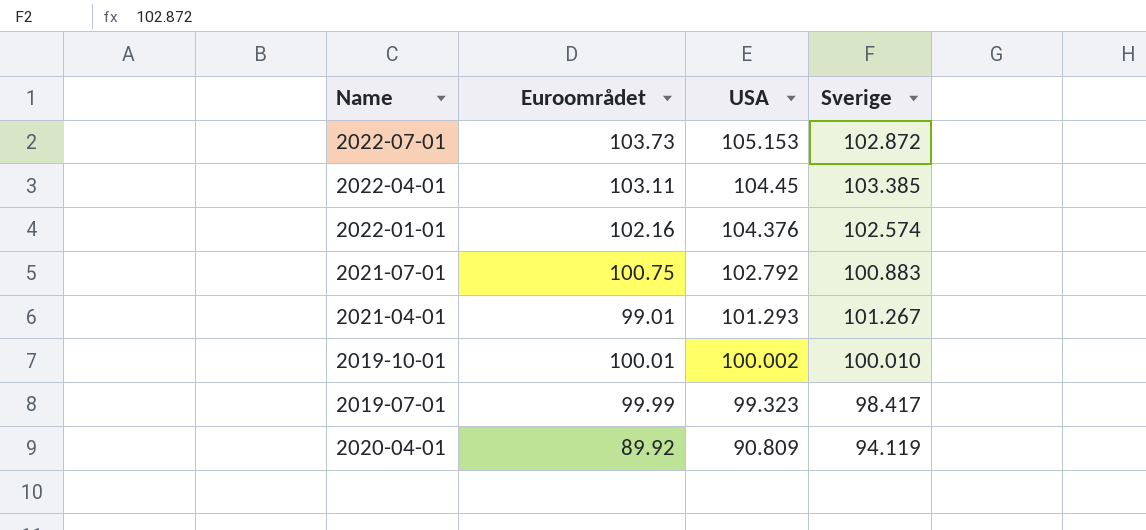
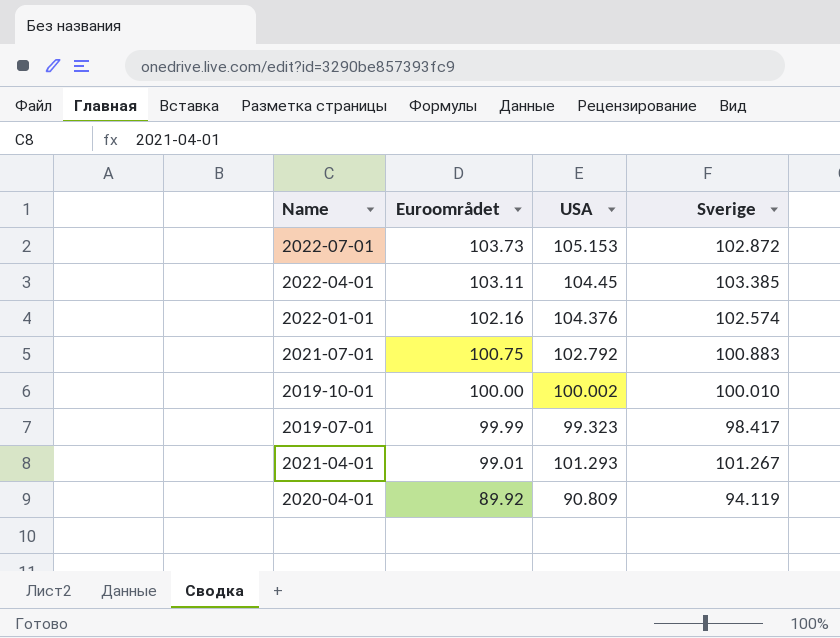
row order: USA descending -> Euroområdet descending
2019-10-01 | Euroområdet: 100.01 -> 100.00

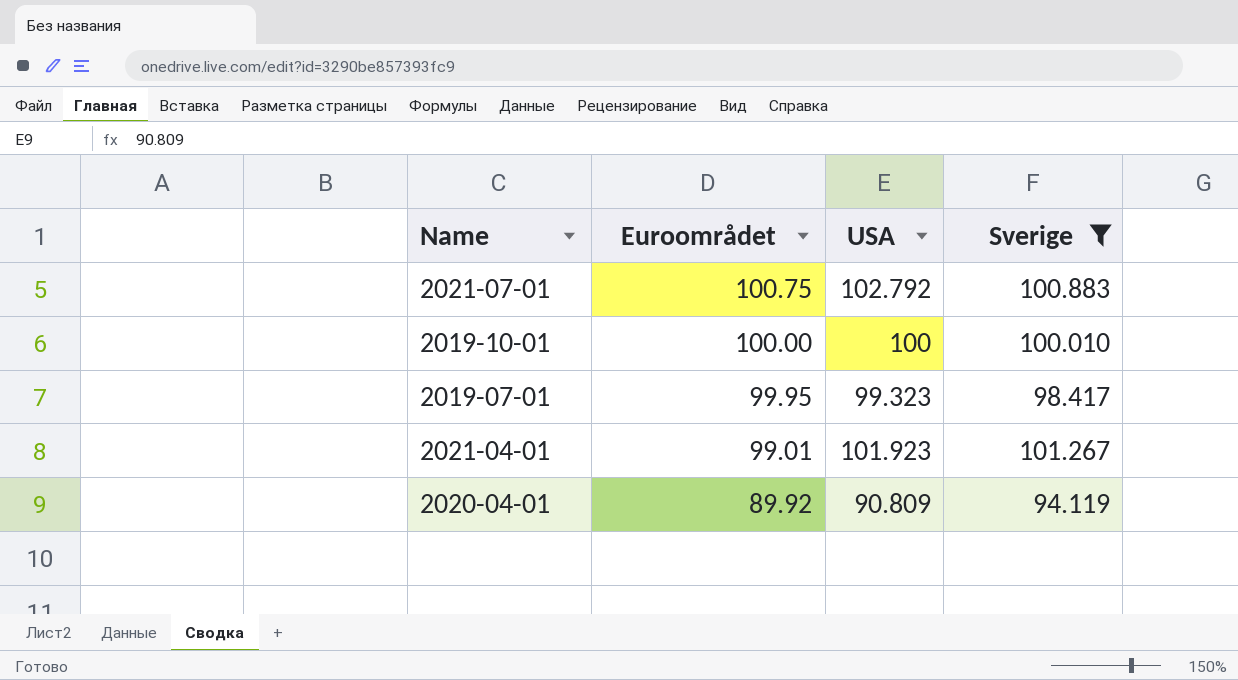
filter: none -> Sverige <= 101.267
2019-10-01 | USA: 100.002 -> 100
2019-07-01 | Euroområdet: 99.99 -> 99.95
2021-04-01 | USA: 101.293 -> 101.923

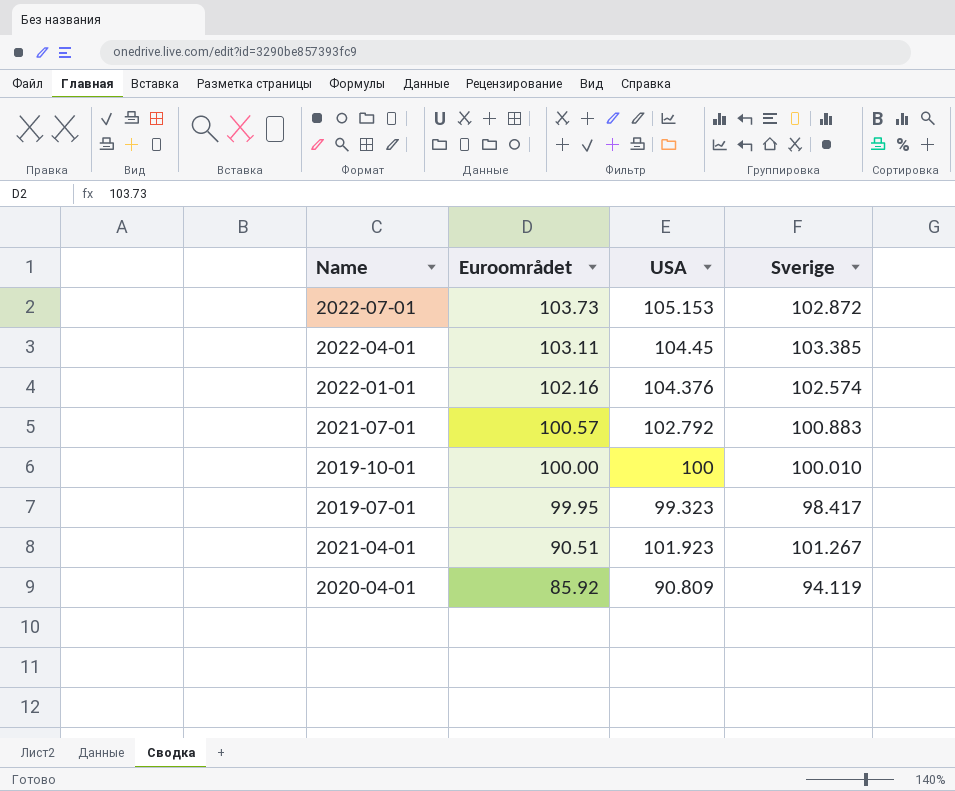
filter: Sverige <= 101.267 -> none
2021-07-01 | Euroområdet: 100.75 -> 100.57
2021-04-01 | Euroområdet: 99.01 -> 90.51
2020-04-01 | Euroområdet: 89.92 -> 85.92

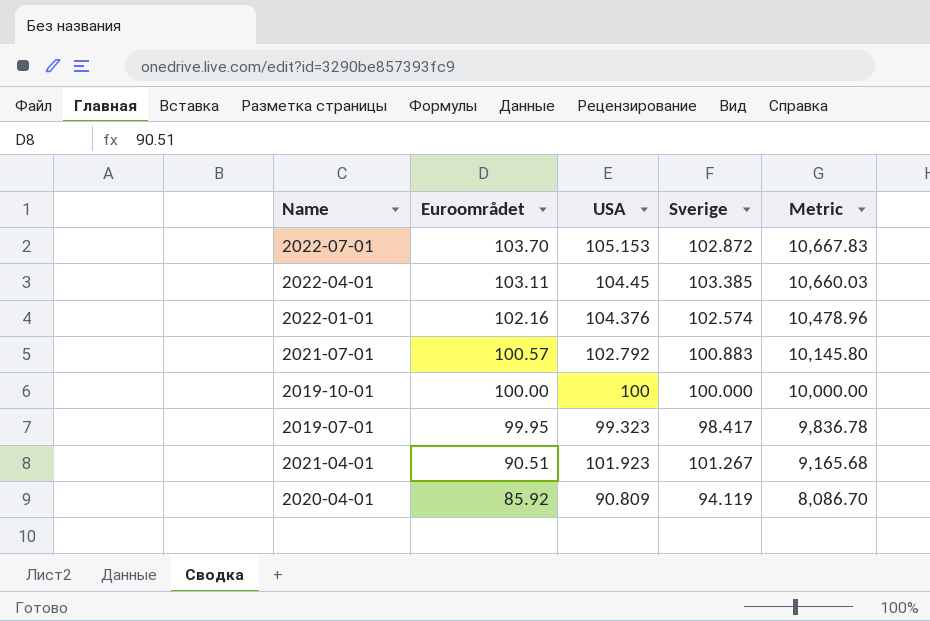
column Metric | formula: none -> [Euroområdet] * [Sverige]
2022-07-01 | Euroområdet: 103.73 -> 103.70
2019-10-01 | Sverige: 100.010 -> 100.000

